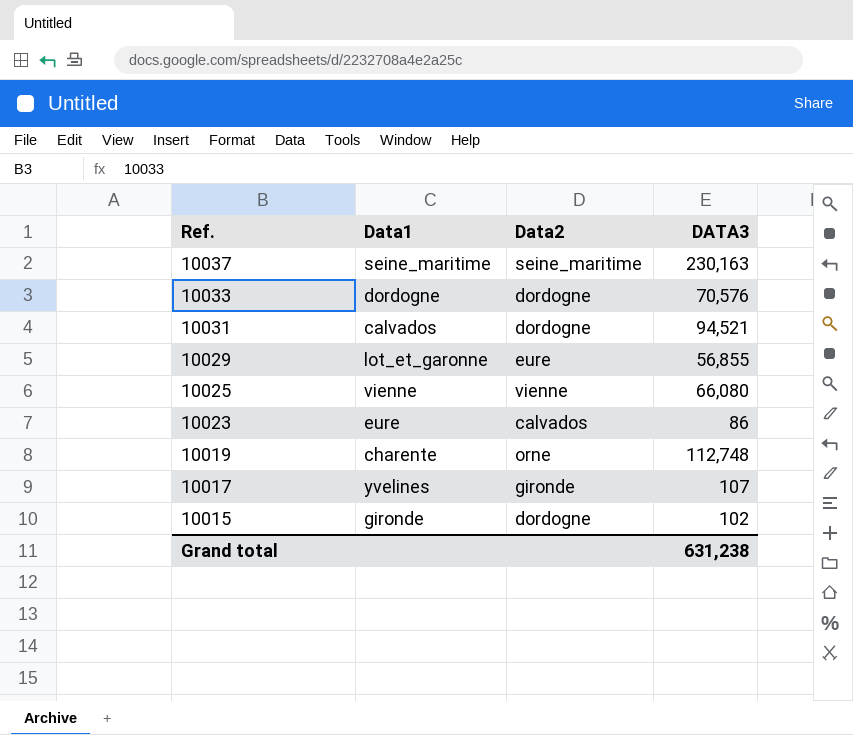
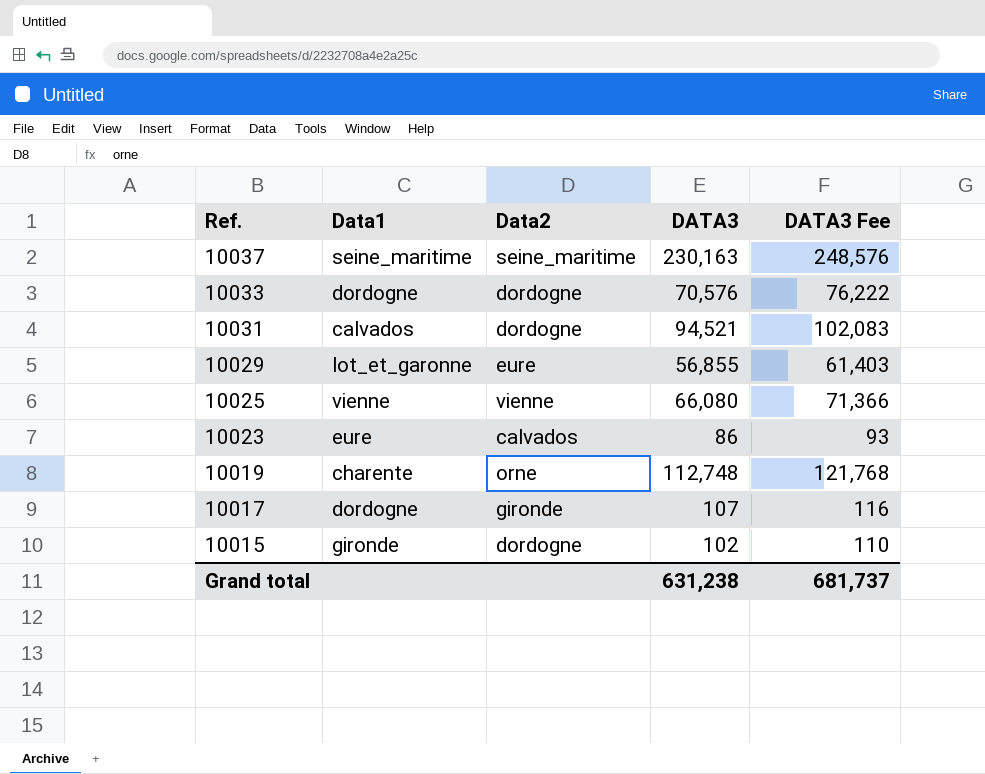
column DATA3 Fee | formula: none -> [DATA3] * 1.08
10017 | Data1: yvelines -> dordogne

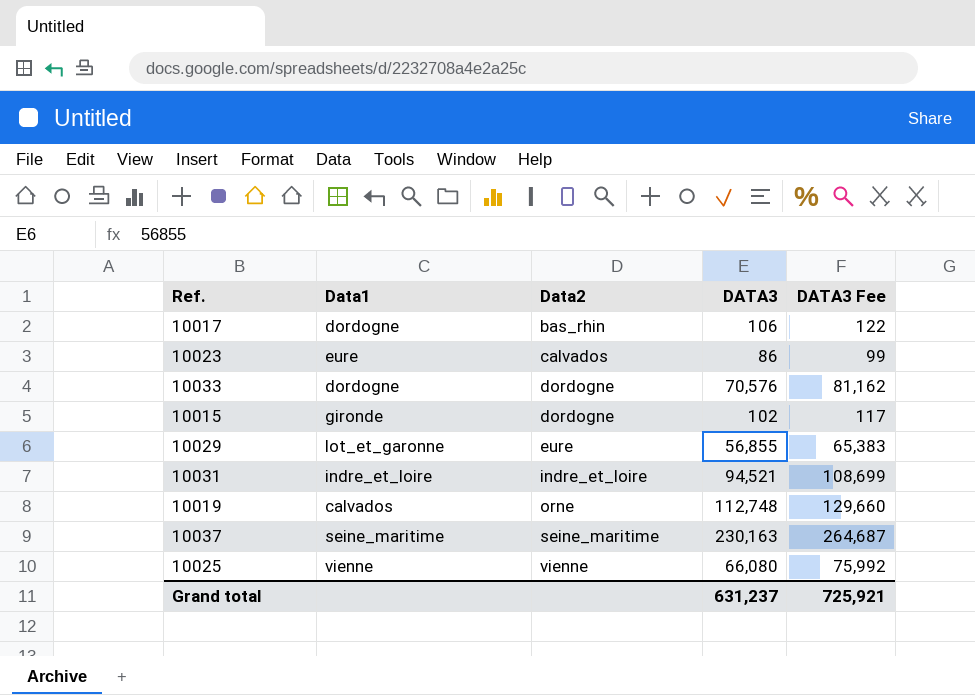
row order: Ref. descending -> Data2 ascending
column DATA3 Fee | formula: [DATA3] * 1.08 -> [DATA3] * 1.15
10017 | Data2: gironde -> bas_rhin
10017 | DATA3: 107 -> 106
10031 | Data1: calvados -> indre_et_loire
10031 | Data2: dordogne -> indre_et_loire
10019 | Data1: charente -> calvados
Grand total | DATA3: 631,238 -> 631,237
Grand total | DATA3 Fee: 681,737 -> 725,921

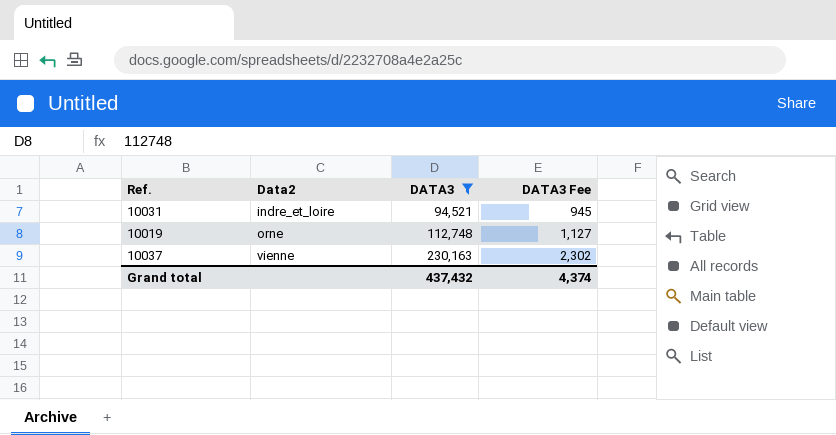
filter: none -> DATA3 >= 94,521
column Data1 | position: 2 -> none
column DATA3 Fee | formula: [DATA3] * 1.15 -> [DATA3] * 0.01
10037 | Data2: seine_maritime -> vienne
Grand total | DATA3: 631,237 -> 437,432
Grand total | DATA3 Fee: 725,921 -> 4,374

